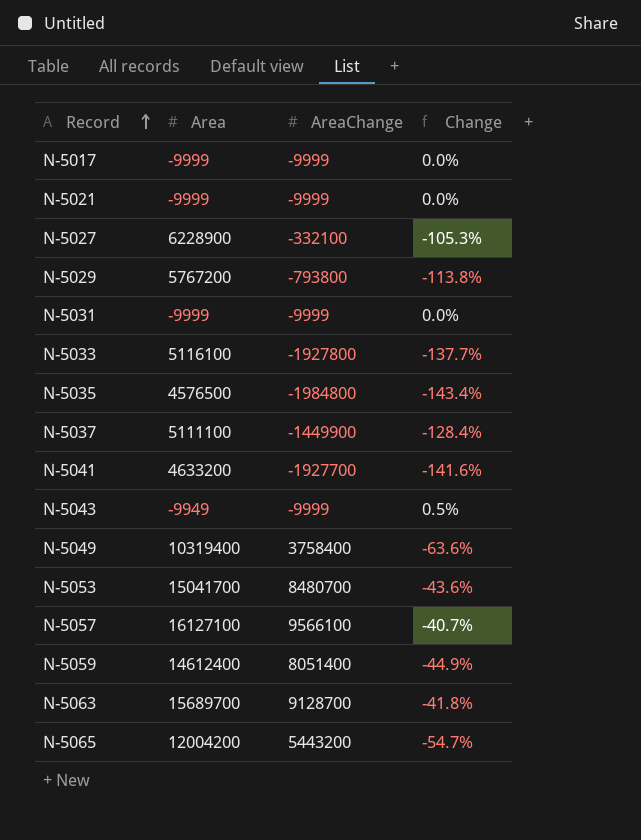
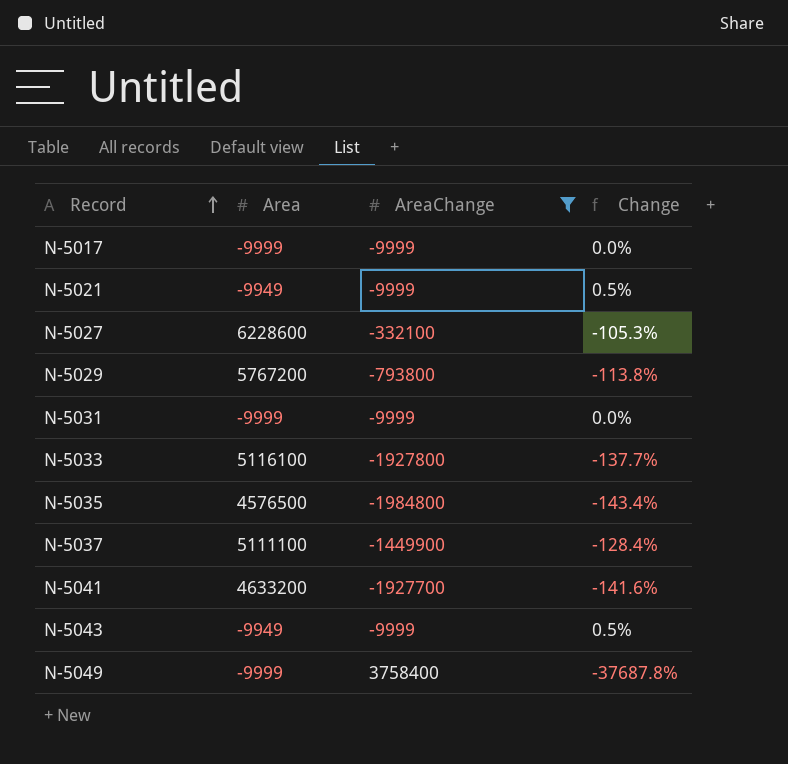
filter: none -> AreaChange <= 3758400
N-5021 | Area: -9999 -> -9949
N-5021 | Change: 0.0% -> 0.5%
N-5027 | Area: 6228900 -> 6228600
N-5049 | Area: 10319400 -> -9999
N-5049 | Change: -63.6% -> -37687.8%

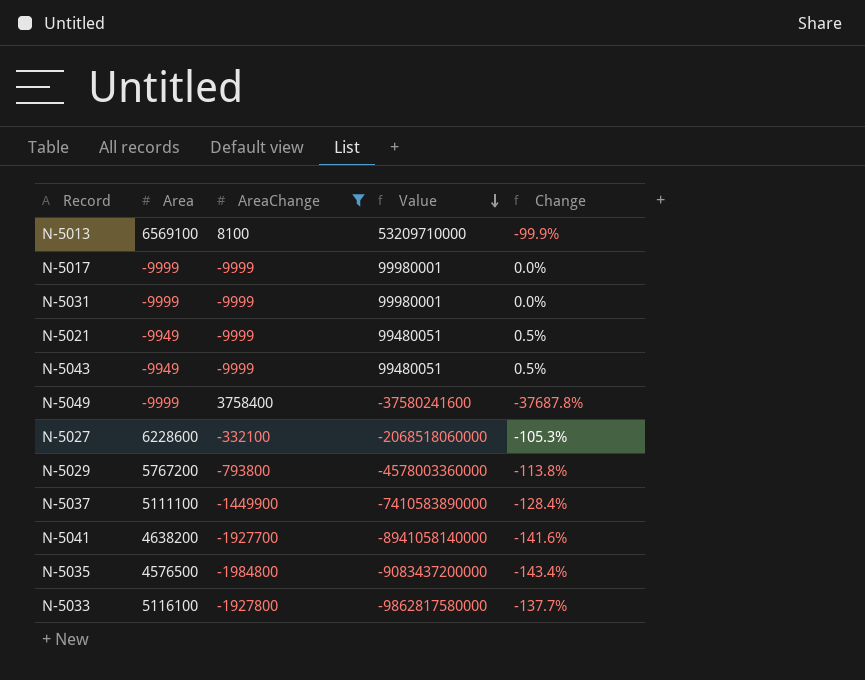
row order: Record ascending -> Value descending
column Value | formula: none -> [Area] * [AreaChange]
row N-5013: none -> 6569100 | 8100 | 53209710000 | -99.9%
N-5041 | Area: 4633200 -> 4638200

